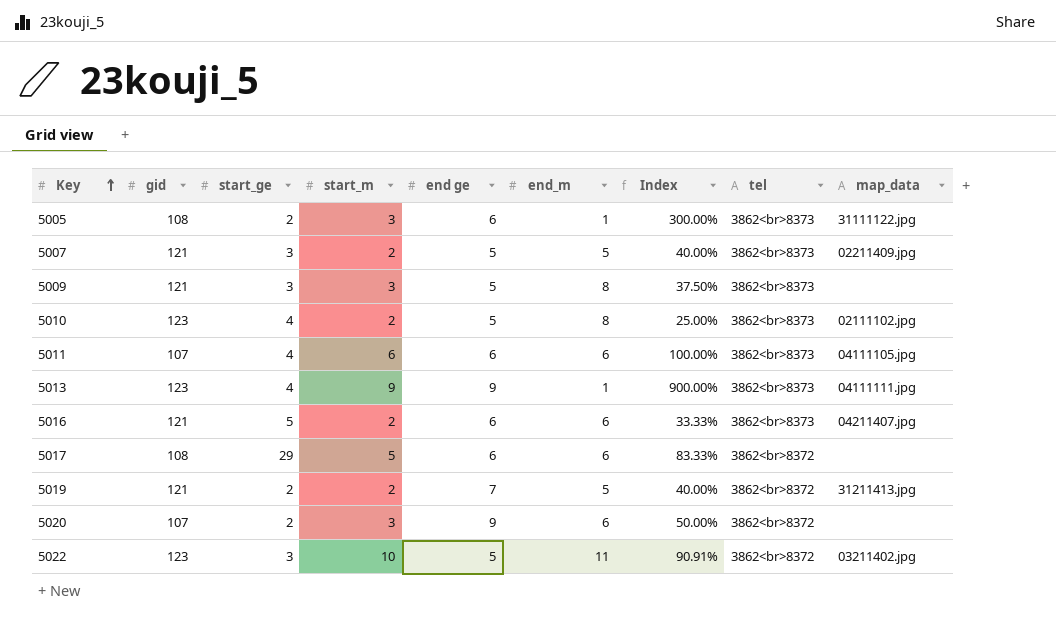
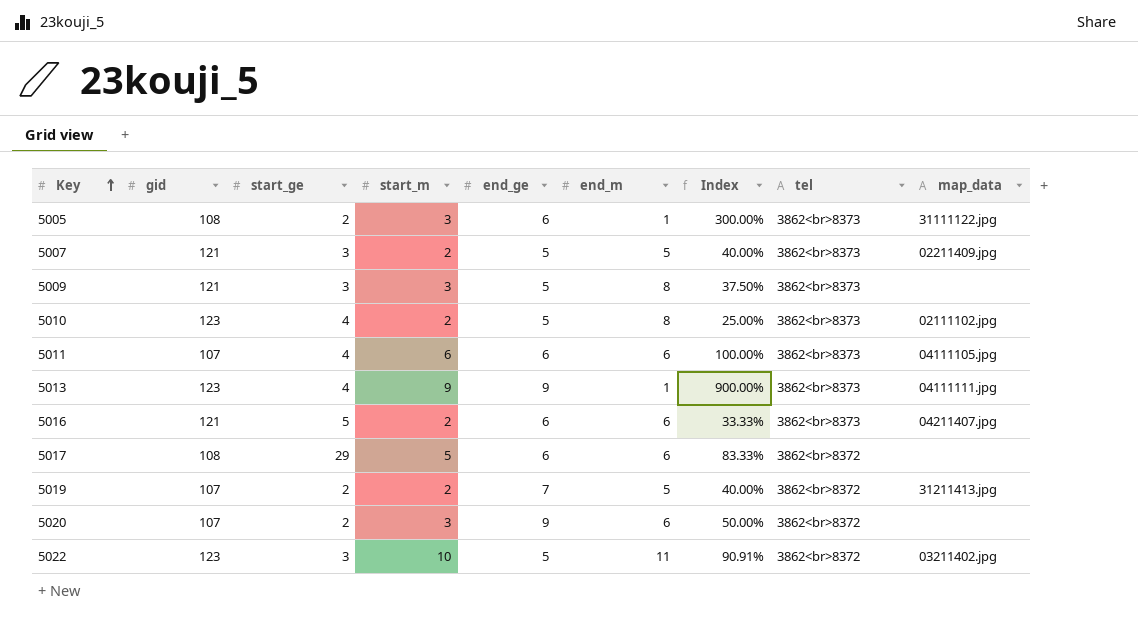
column name: end ge -> end_ge
5019 | gid: 121 -> 107

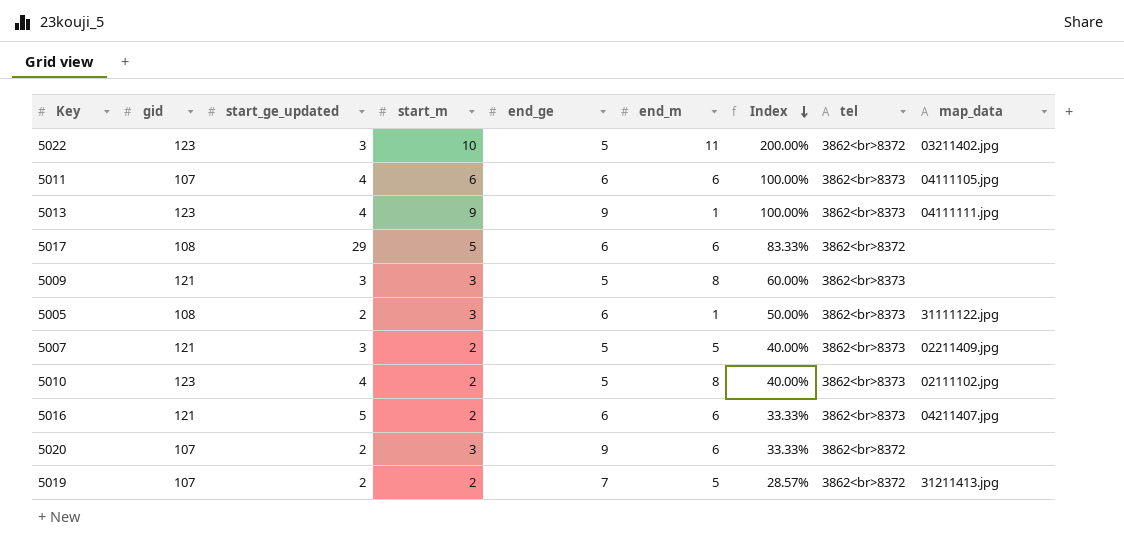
row order: Key ascending -> Index descending
column name: start_ge -> start_ge_updated
column Index | formula: [start_m] / [end_m] -> [start_m] / [end_ge]

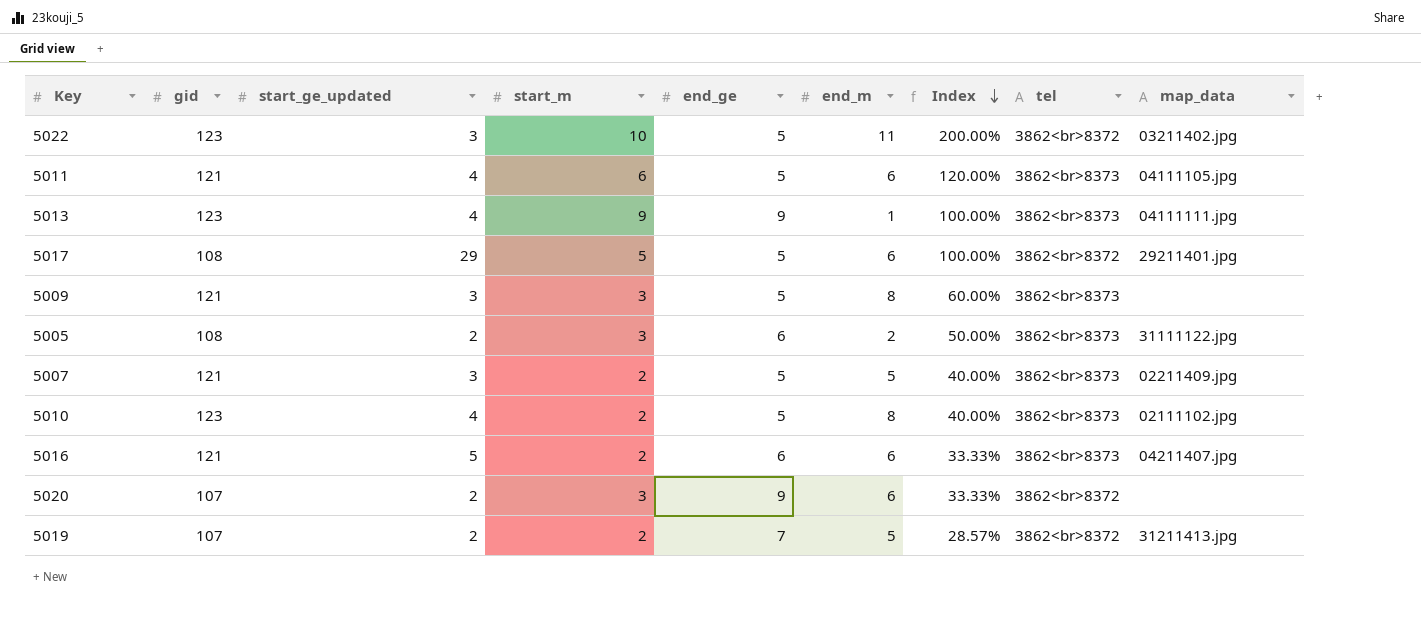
5011 | gid: 107 -> 121
5011 | end_ge: 6 -> 5
5011 | Index: 100.00% -> 120.00%
5017 | end_ge: 6 -> 5
5017 | Index: 83.33% -> 100.00%
5017 | map_data: none -> 29211401.jpg
5005 | end_m: 1 -> 2

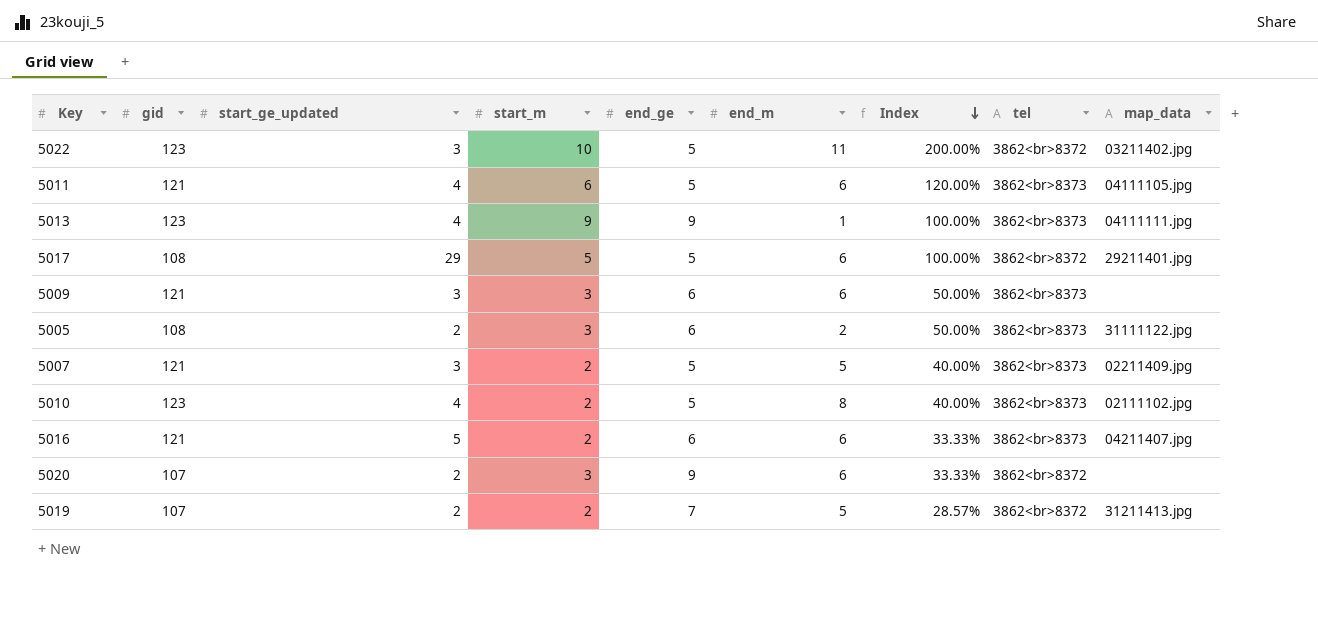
5009 | end_ge: 5 -> 6
5009 | end_m: 8 -> 6
5009 | Index: 60.00% -> 50.00%

